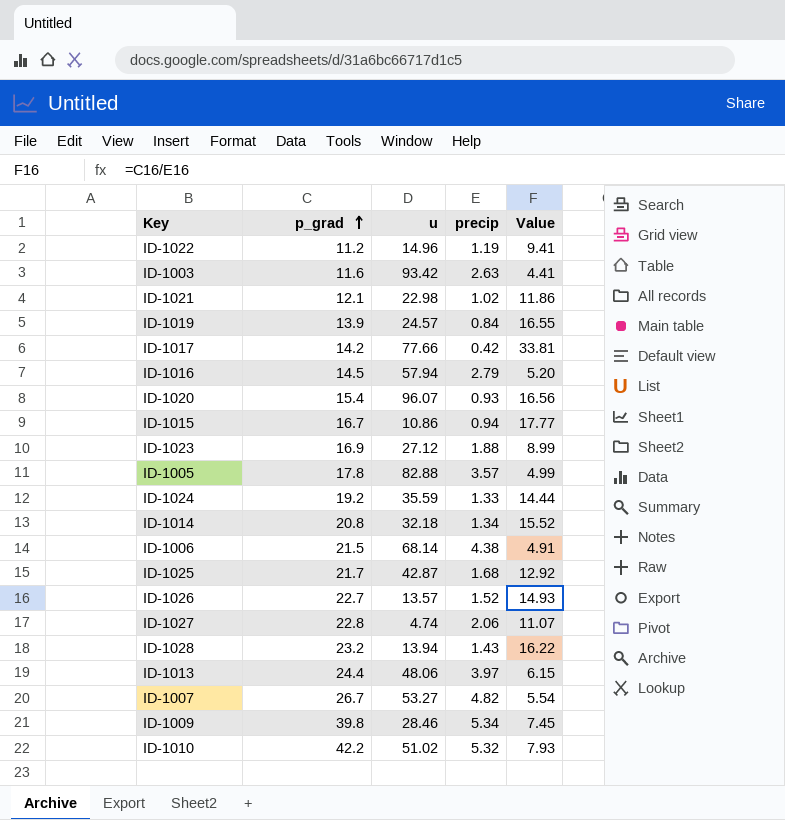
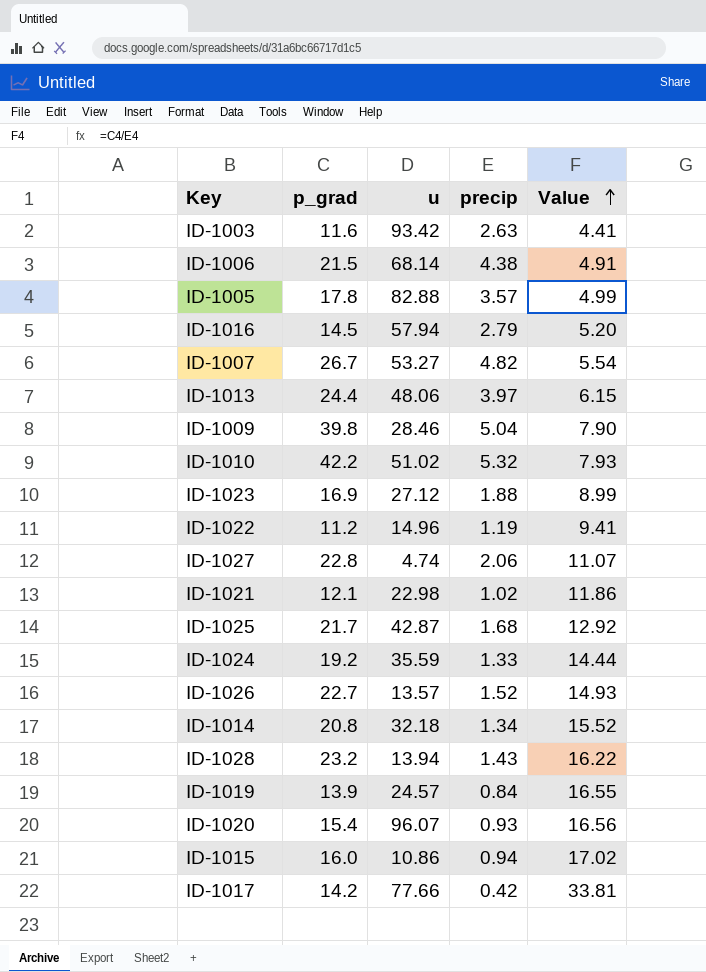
row order: p_grad ascending -> Value ascending
ID-1009 | precip: 5.34 -> 5.04
ID-1009 | Value: 7.45 -> 7.90
ID-1015 | p_grad: 16.7 -> 16.0
ID-1015 | Value: 17.77 -> 17.02

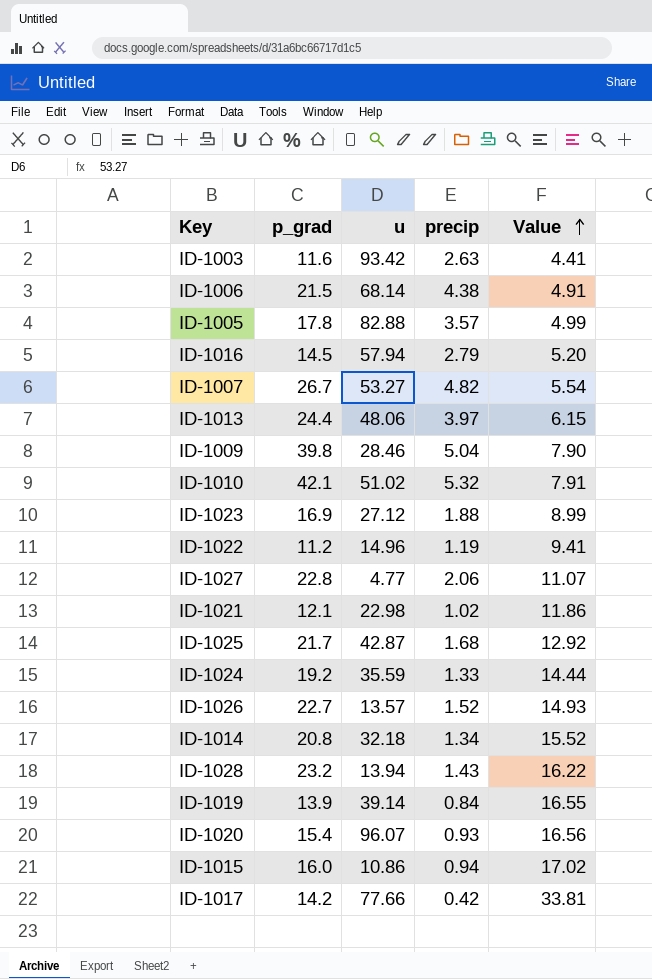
ID-1010 | p_grad: 42.2 -> 42.1
ID-1010 | Value: 7.93 -> 7.91
ID-1027 | u: 4.74 -> 4.77
ID-1019 | u: 24.57 -> 39.14

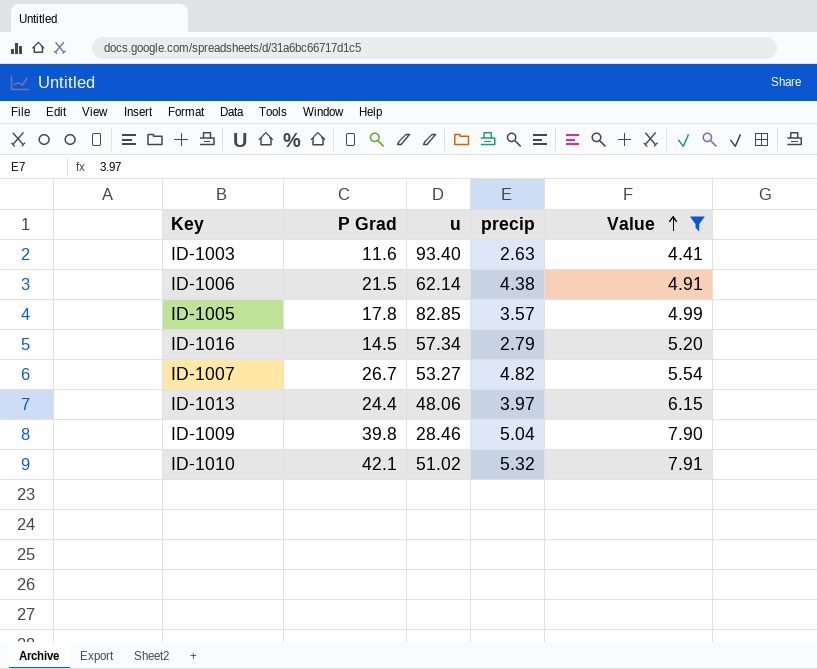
filter: none -> Value <= 7.91
column name: p_grad -> P Grad
ID-1003 | u: 93.42 -> 93.40
ID-1006 | u: 68.14 -> 62.14
ID-1005 | u: 82.88 -> 82.85
ID-1016 | u: 57.94 -> 57.34

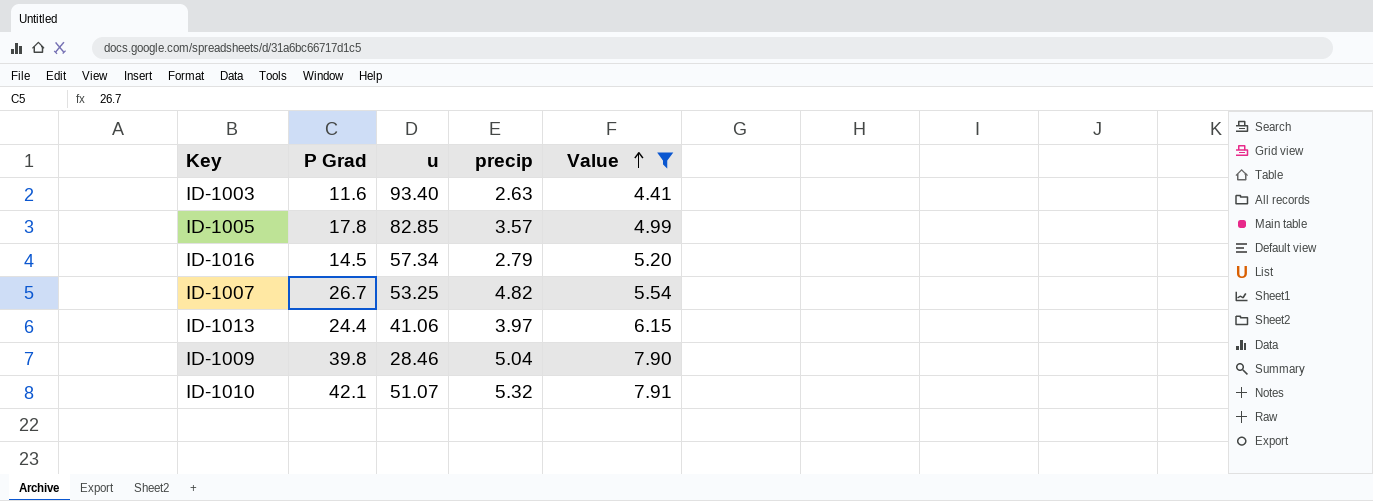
row ID-1006: 21.5 | 62.14 | 4.38 | 4.91 -> none
ID-1007 | u: 53.27 -> 53.25
ID-1013 | u: 48.06 -> 41.06
ID-1010 | u: 51.02 -> 51.07

